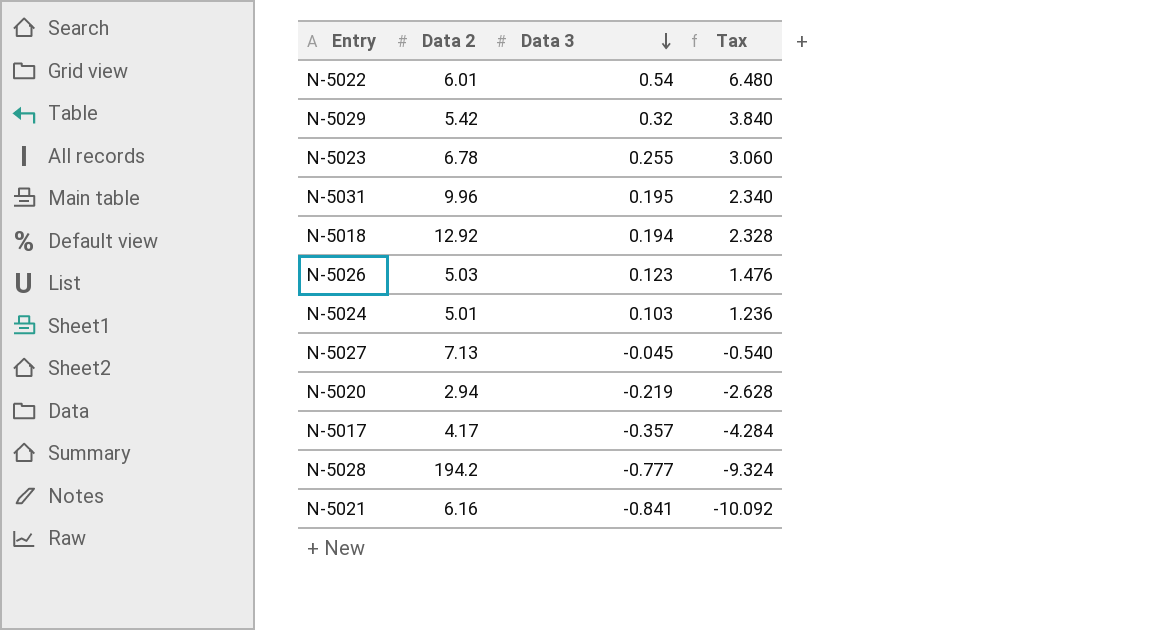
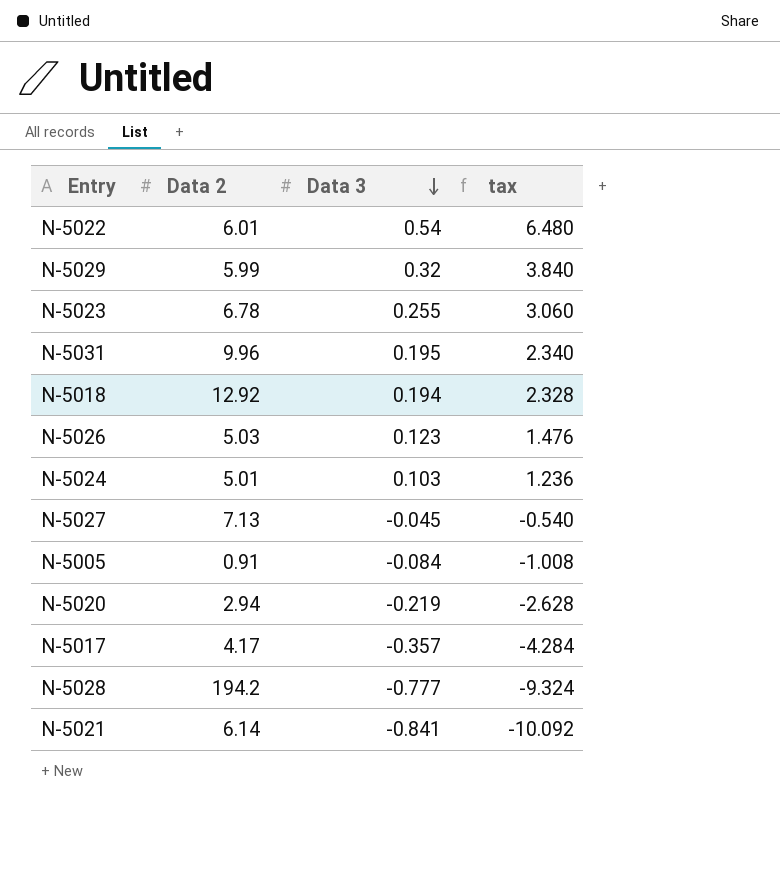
column name: Tax -> tax
N-5029 | Data 2: 5.42 -> 5.99
row N-5005: none -> 0.91 | -0.084 | -1.008
N-5021 | Data 2: 6.16 -> 6.14

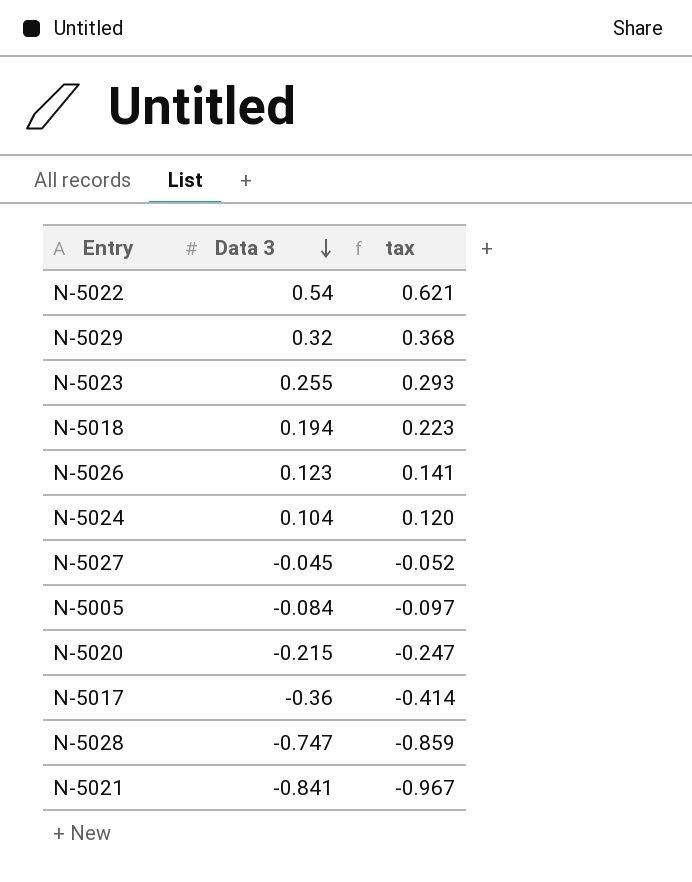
column Data 2 | position: 2 -> none
column tax | formula: [Data 3] * 12 -> [Data 3] * 1.15
row N-5031: 9.96 | 0.195 | 2.340 -> none
N-5024 | Data 3: 0.103 -> 0.104
N-5020 | Data 3: -0.219 -> -0.215
N-5017 | Data 3: -0.357 -> -0.36
N-5028 | Data 3: -0.777 -> -0.747

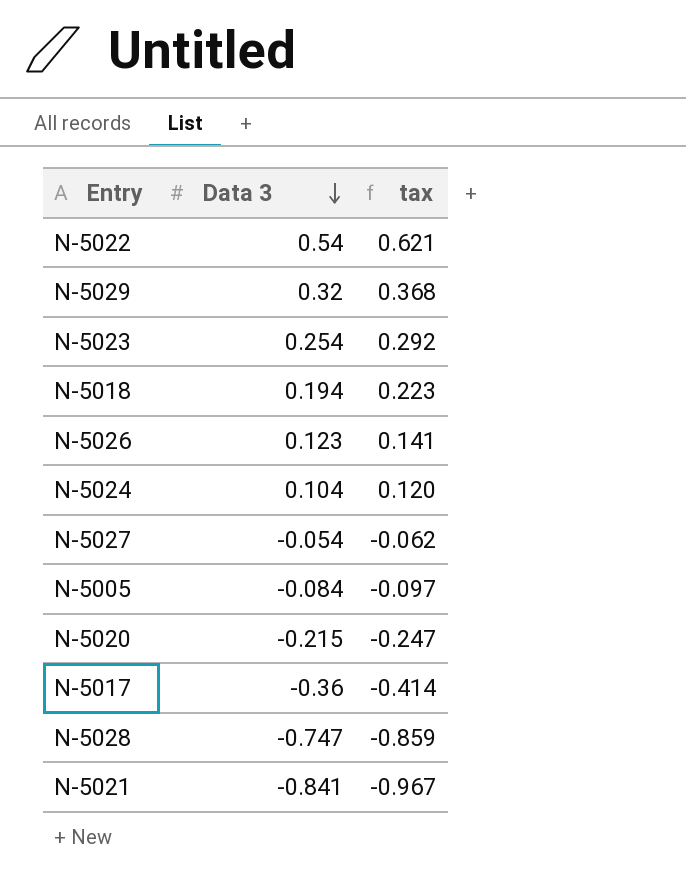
N-5023 | Data 3: 0.255 -> 0.254
N-5023 | tax: 0.293 -> 0.292
N-5027 | Data 3: -0.045 -> -0.054
N-5027 | tax: -0.052 -> -0.062

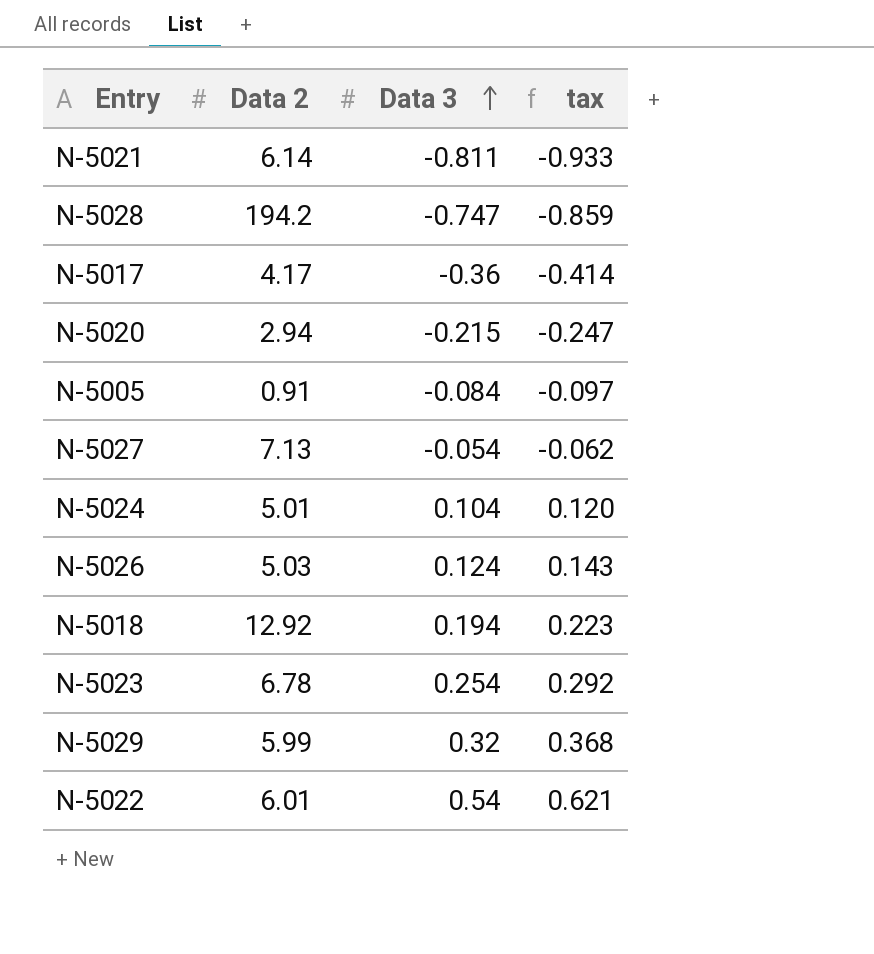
row order: Data 3 descending -> Data 3 ascending
column Data 2 | position: none -> 2
N-5021 | Data 3: -0.841 -> -0.811
N-5021 | tax: -0.967 -> -0.933
N-5026 | Data 3: 0.123 -> 0.124
N-5026 | tax: 0.141 -> 0.143

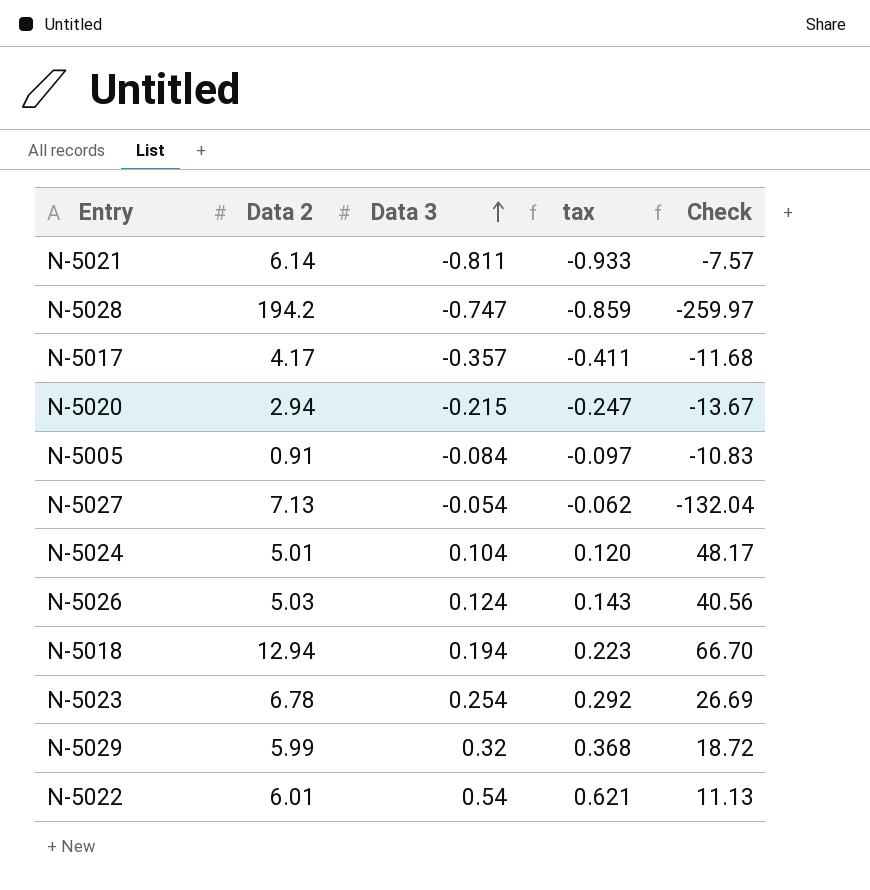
column Check | formula: none -> [Data 2] / [Data 3]
N-5017 | Data 3: -0.36 -> -0.357
N-5017 | tax: -0.414 -> -0.411
N-5018 | Data 2: 12.92 -> 12.94

